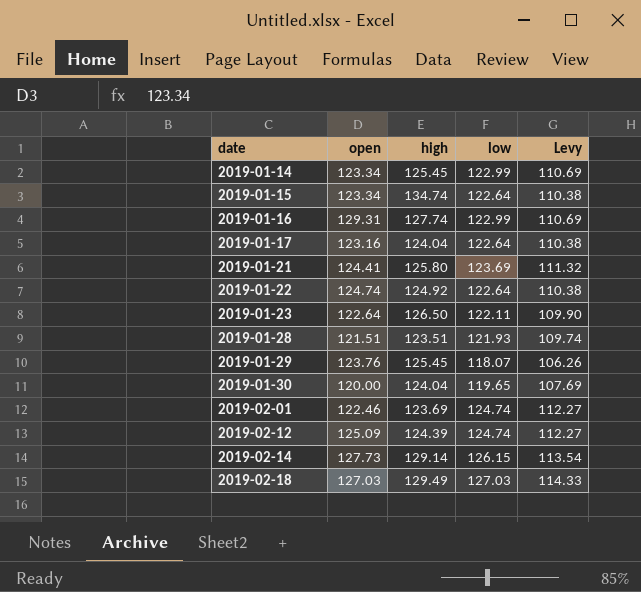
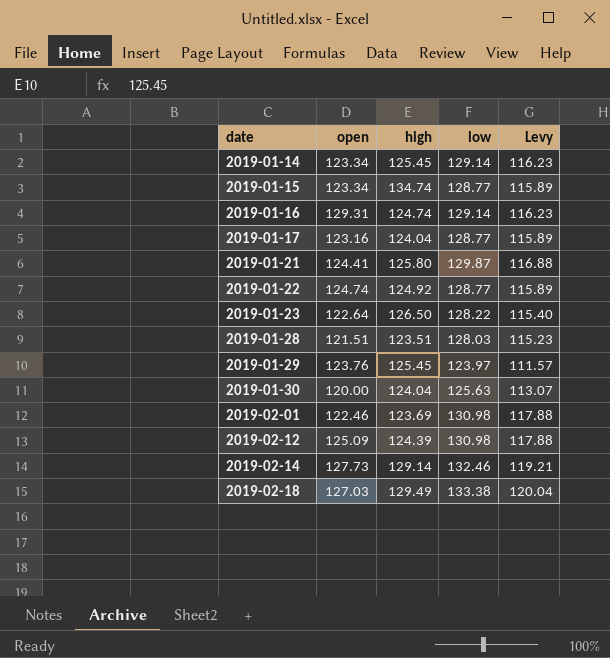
2019-01-14 | low: 122.99 -> 129.14
2019-01-14 | Levy: 110.69 -> 116.23
2019-01-15 | low: 122.64 -> 128.77
2019-01-15 | Levy: 110.38 -> 115.89
2019-01-16 | high: 127.74 -> 124.74
2019-01-16 | low: 122.99 -> 129.14
2019-01-16 | Levy: 110.69 -> 116.23
2019-01-17 | low: 122.64 -> 128.77
2019-01-17 | Levy: 110.38 -> 115.89
2019-01-21 | low: 123.69 -> 129.87
2019-01-21 | Levy: 111.32 -> 116.88
2019-01-22 | low: 122.64 -> 128.77
2019-01-22 | Levy: 110.38 -> 115.89
2019-01-23 | low: 122.11 -> 128.22
2019-01-23 | Levy: 109.90 -> 115.40
2019-01-28 | low: 121.93 -> 128.03
2019-01-28 | Levy: 109.74 -> 115.23
2019-01-29 | low: 118.07 -> 123.97
2019-01-29 | Levy: 106.26 -> 111.57
2019-01-30 | low: 119.65 -> 125.63
2019-01-30 | Levy: 107.69 -> 113.07
2019-02-01 | low: 124.74 -> 130.98
2019-02-01 | Levy: 112.27 -> 117.88
2019-02-12 | low: 124.74 -> 130.98
2019-02-12 | Levy: 112.27 -> 117.88
2019-02-14 | low: 126.15 -> 132.46
2019-02-14 | Levy: 113.54 -> 119.21
2019-02-18 | low: 127.03 -> 133.38
2019-02-18 | Levy: 114.33 -> 120.04

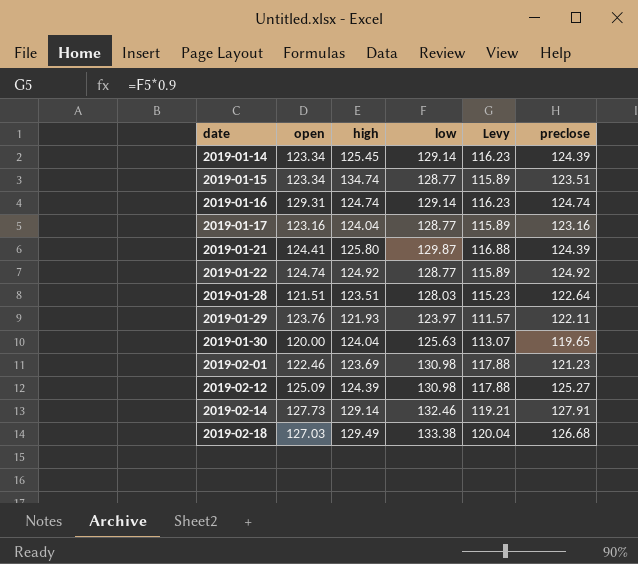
column preclose | position: none -> 6
row 2019-01-23: 122.64 | 126.50 | 128.22 | 115.40 -> none
2019-01-29 | high: 125.45 -> 121.93

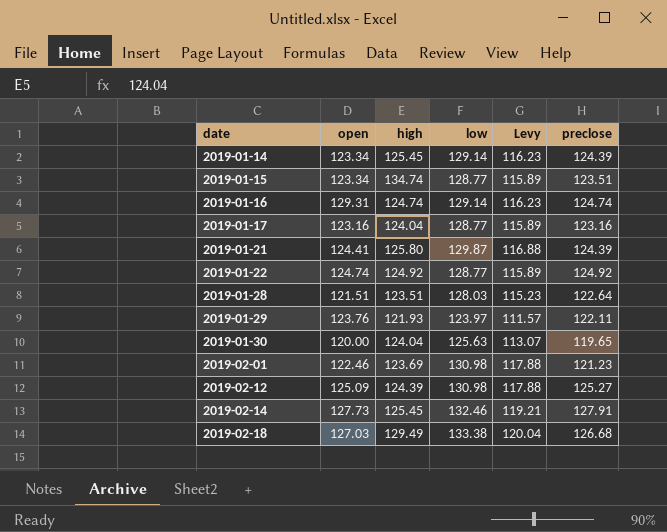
2019-02-14 | high: 129.14 -> 125.45

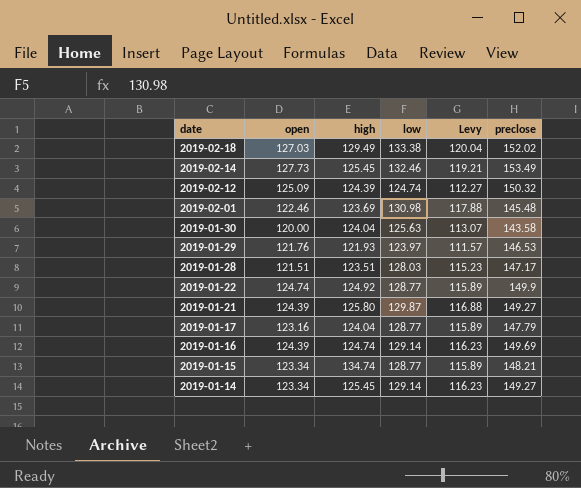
row order: date ascending -> date descending
2019-02-18 | preclose: 126.68 -> 152.02
2019-02-14 | preclose: 127.91 -> 153.49
2019-02-12 | low: 130.98 -> 124.74
2019-02-12 | Levy: 117.88 -> 112.27
2019-02-12 | preclose: 125.27 -> 150.32
2019-02-01 | preclose: 121.23 -> 145.48
2019-01-30 | preclose: 119.65 -> 143.58
2019-01-29 | open: 123.76 -> 121.76
2019-01-29 | preclose: 122.11 -> 146.53
2019-01-28 | preclose: 122.64 -> 147.17
2019-01-22 | preclose: 124.92 -> 149.9
2019-01-21 | open: 124.41 -> 124.39
2019-01-21 | preclose: 124.39 -> 149.27
2019-01-17 | preclose: 123.16 -> 147.79
2019-01-16 | open: 129.31 -> 124.39
2019-01-16 | preclose: 124.74 -> 149.69
2019-01-15 | preclose: 123.51 -> 148.21
2019-01-14 | preclose: 124.39 -> 149.27

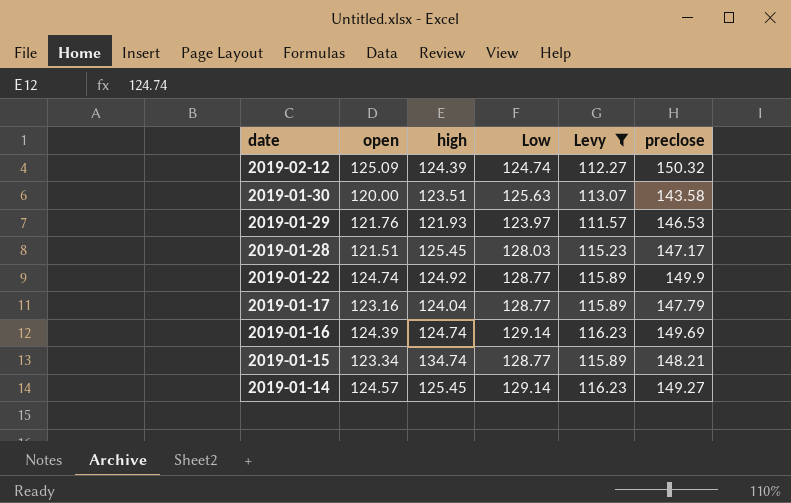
filter: none -> Levy <= 116.23
column name: low -> Low
2019-01-30 | high: 124.04 -> 123.51
2019-01-28 | high: 123.51 -> 125.45
2019-01-14 | open: 123.34 -> 124.57

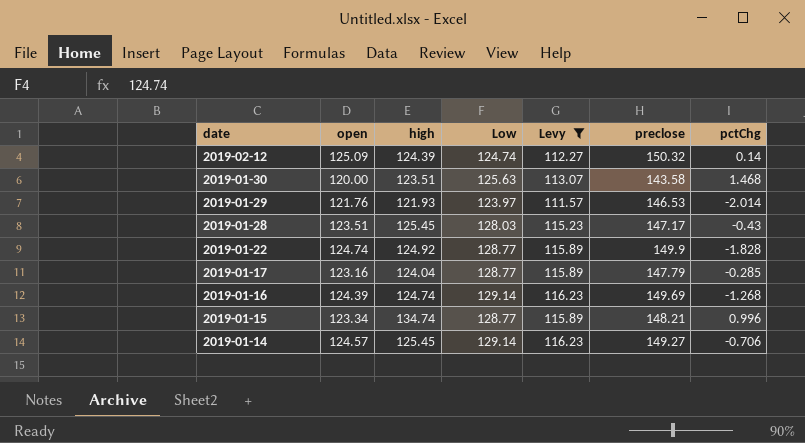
column pctChg | position: none -> 7
2019-01-28 | open: 121.51 -> 123.51

